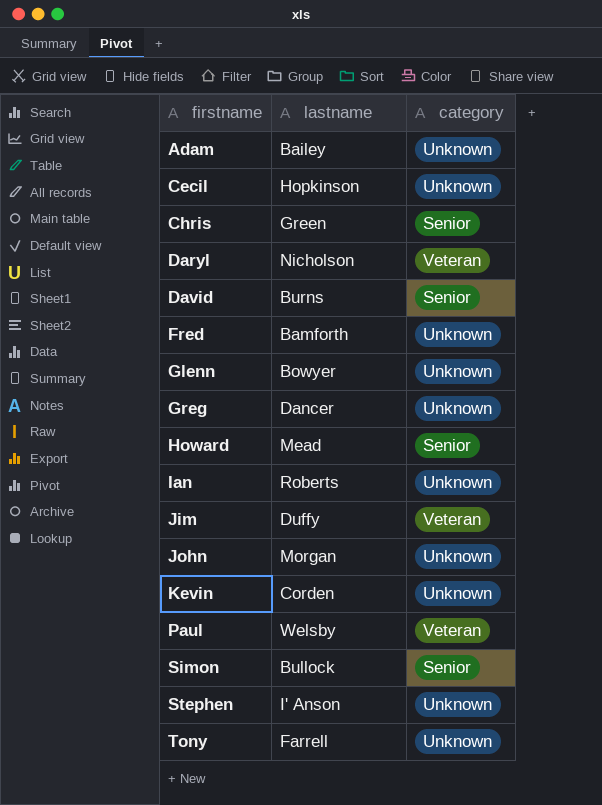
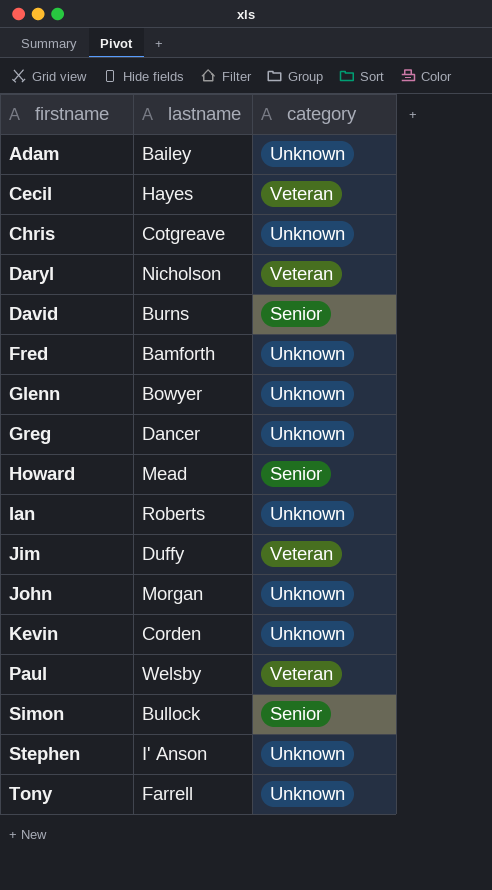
Cecil | lastname: Hopkinson -> Hayes
Cecil | category: Unknown -> Veteran
Chris | lastname: Green -> Cotgreave
Chris | category: Senior -> Unknown

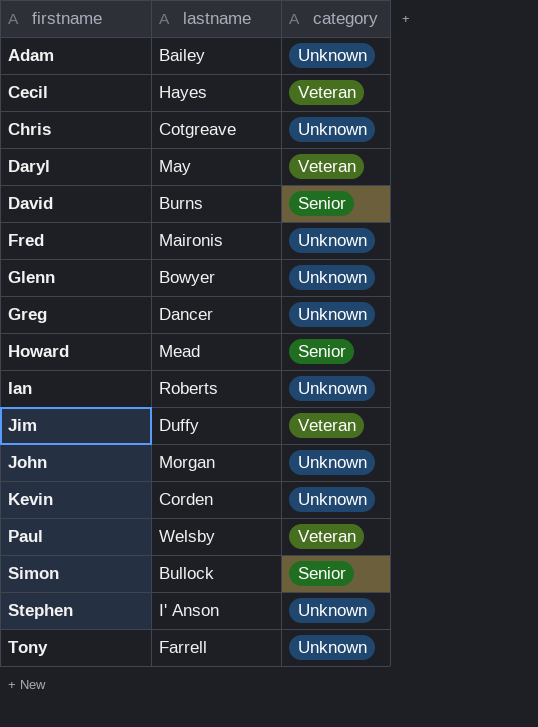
Daryl | lastname: Nicholson -> May
Fred | lastname: Bamforth -> Maironis

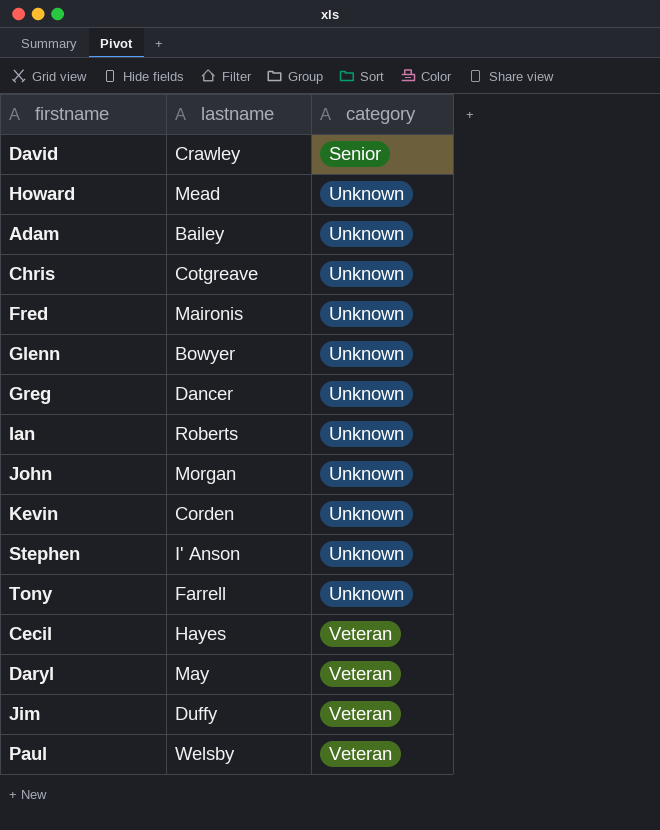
row order: firstname ascending -> category ascending
row Simon: Bullock | Senior -> none
David | lastname: Burns -> Crawley
Howard | category: Senior -> Unknown

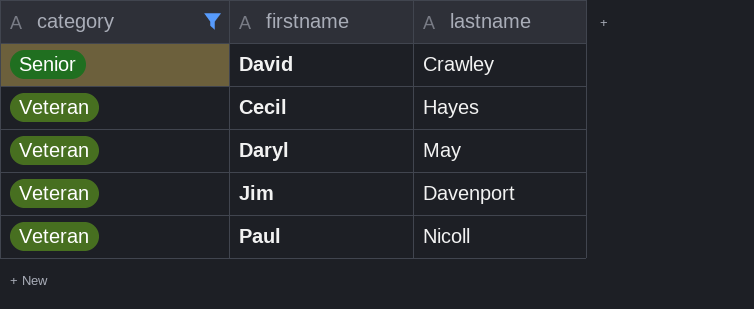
filter: none -> category != Unknown
column category | position: 3 -> 1
Jim | lastname: Duffy -> Davenport
Paul | lastname: Welsby -> Nicoll

